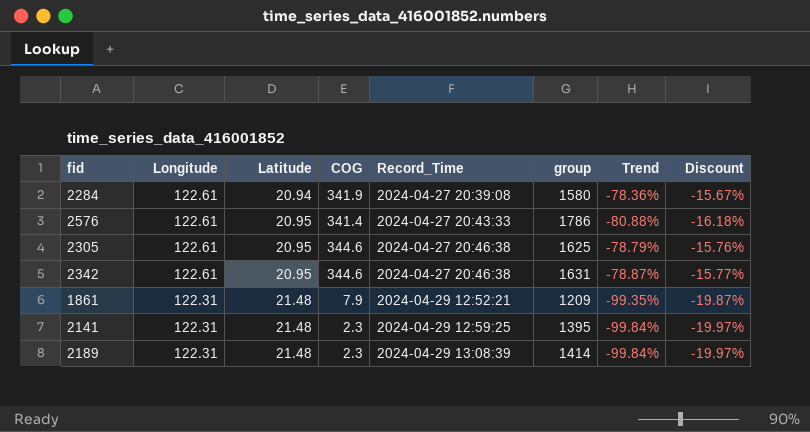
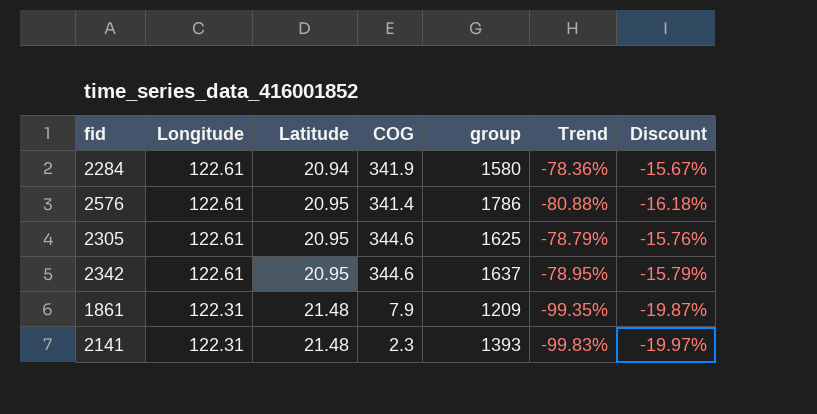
column Record_Time | position: 5 -> none
row 2189: 122.31 | 21.48 | 2.3 | 2024-04-29 13:08:39 | 1414 | -99.84% | -19.97% -> none
2342 | group: 1631 -> 1637
2342 | Trend: -78.87% -> -78.95%
2342 | Discount: -15.77% -> -15.79%
2141 | group: 1395 -> 1393
2141 | Trend: -99.84% -> -99.83%

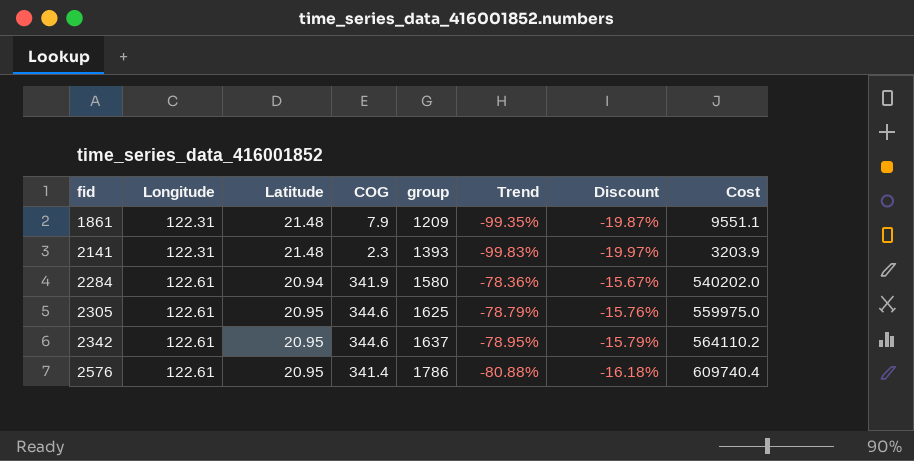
row order: Longitude descending -> fid ascending
column Cost | formula: none -> [COG] * [group]

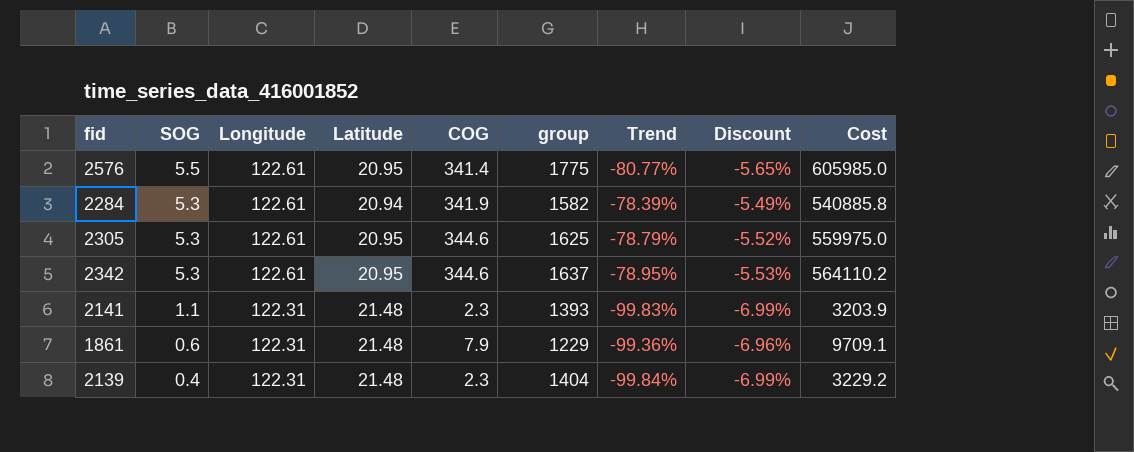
row order: fid ascending -> SOG descending
column SOG | position: none -> 2
column Discount | formula: [Trend] * 0.2 -> [Trend] * 0.07
2576 | group: 1786 -> 1775
2576 | Trend: -80.88% -> -80.77%
2576 | Cost: 609740.4 -> 605985.0
2284 | group: 1580 -> 1582
2284 | Trend: -78.36% -> -78.39%
2284 | Cost: 540202.0 -> 540885.8
1861 | group: 1209 -> 1229
1861 | Trend: -99.35% -> -99.36%
1861 | Cost: 9551.1 -> 9709.1
row 2139: none -> 0.4 | 122.31 | 21.48 | 2.3 | 1404 | -99.84% | -6.99% | 3229.2

